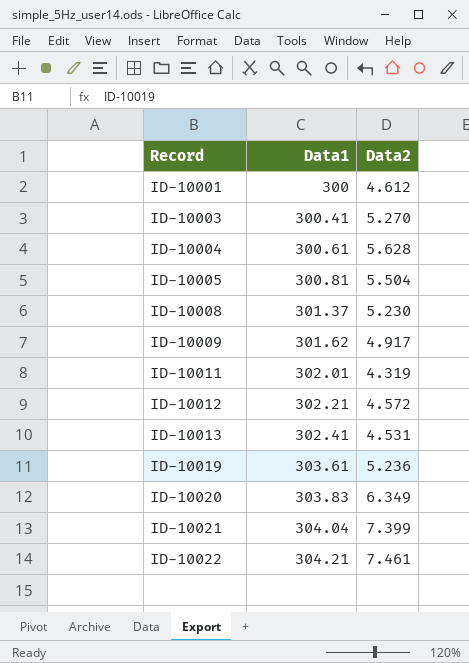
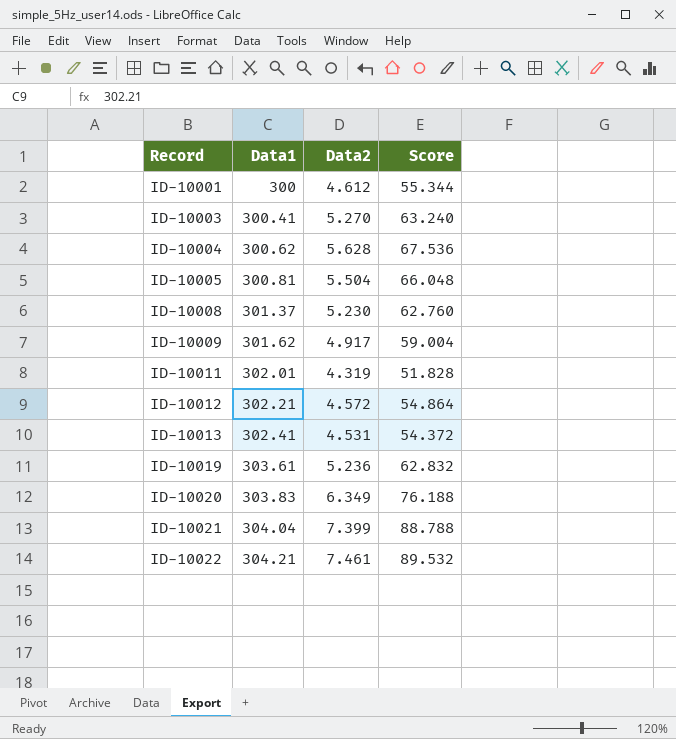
column Score | formula: none -> [Data2] * 12
ID-10004 | Data1: 300.61 -> 300.62

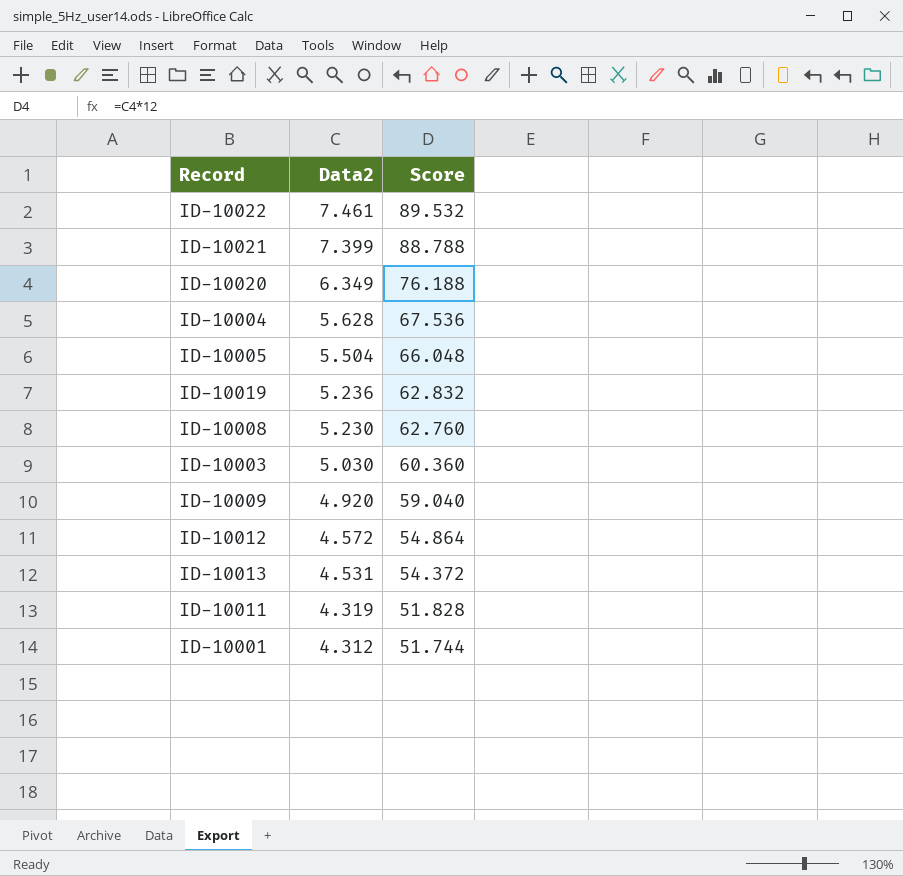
row order: Record ascending -> Data2 descending
column Data1 | position: 2 -> none
ID-10003 | Data2: 5.270 -> 5.030
ID-10003 | Score: 63.240 -> 60.360
ID-10009 | Data2: 4.917 -> 4.920
ID-10009 | Score: 59.004 -> 59.040
ID-10001 | Data2: 4.612 -> 4.312
ID-10001 | Score: 55.344 -> 51.744

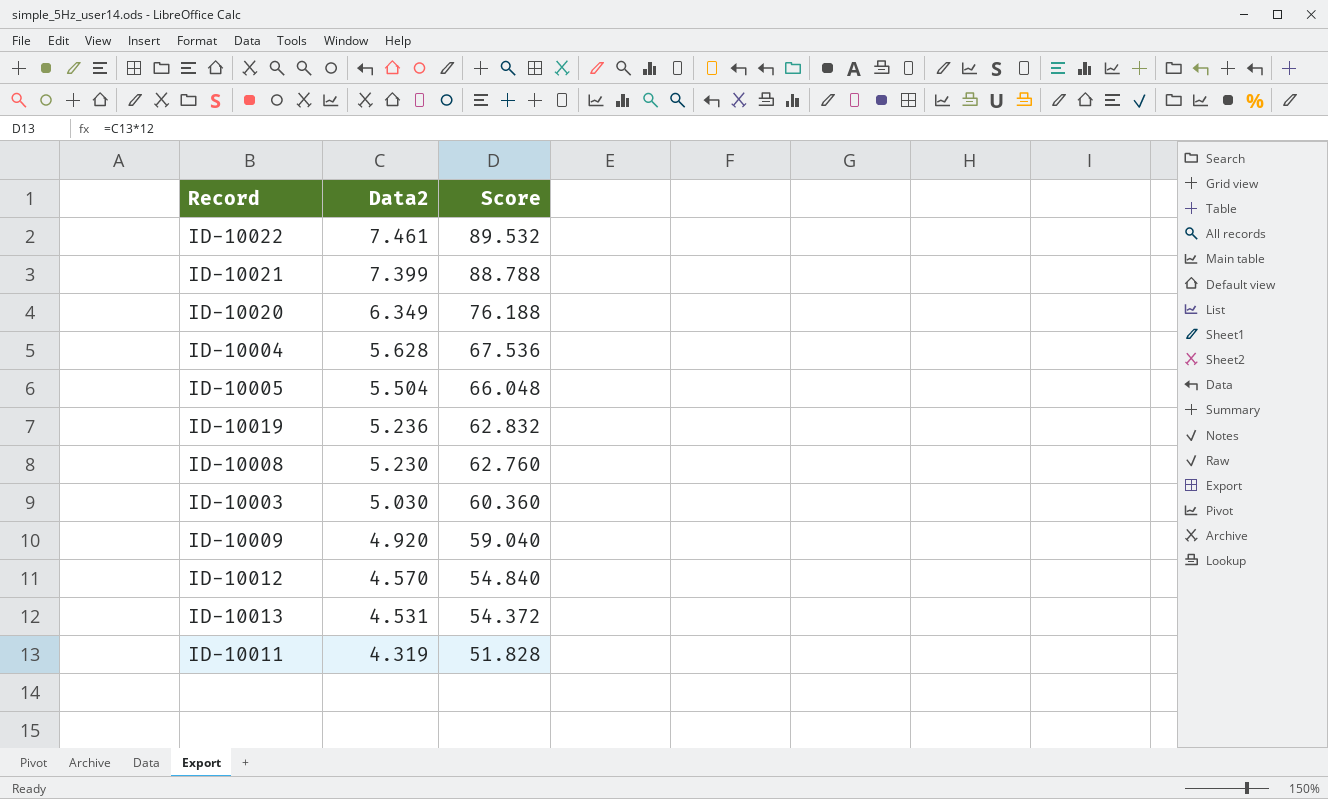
row ID-10001: 4.312 | 51.744 -> none
ID-10012 | Data2: 4.572 -> 4.570
ID-10012 | Score: 54.864 -> 54.840

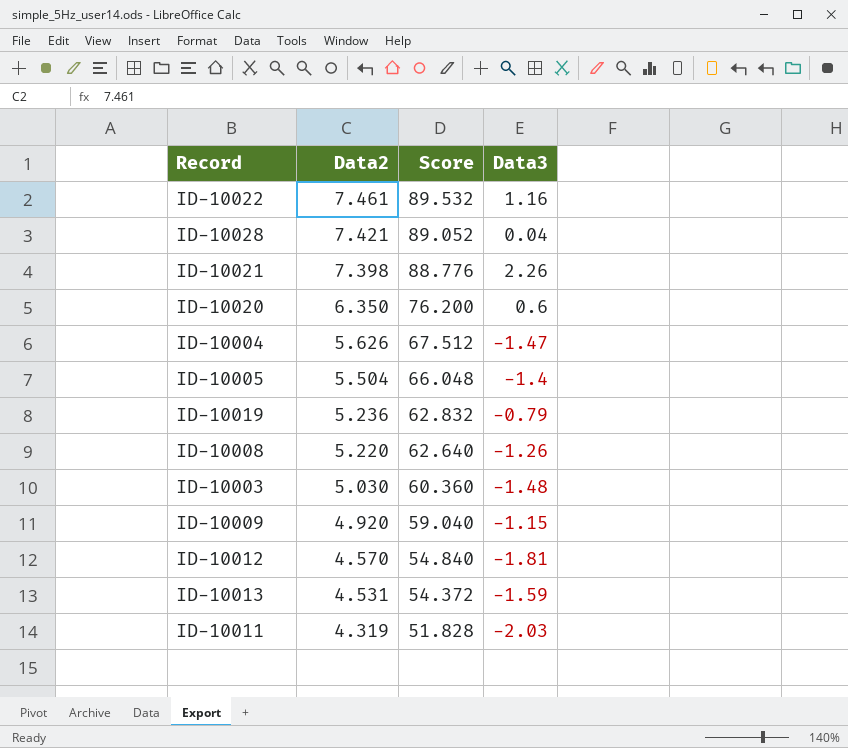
column Data3 | position: none -> 4
row ID-10028: none -> 7.421 | 89.052 | 0.04
ID-10021 | Data2: 7.399 -> 7.398
ID-10021 | Score: 88.788 -> 88.776
ID-10020 | Data2: 6.349 -> 6.350
ID-10020 | Score: 76.188 -> 76.200
ID-10004 | Data2: 5.628 -> 5.626
ID-10004 | Score: 67.536 -> 67.512
ID-10008 | Data2: 5.230 -> 5.220
ID-10008 | Score: 62.760 -> 62.640

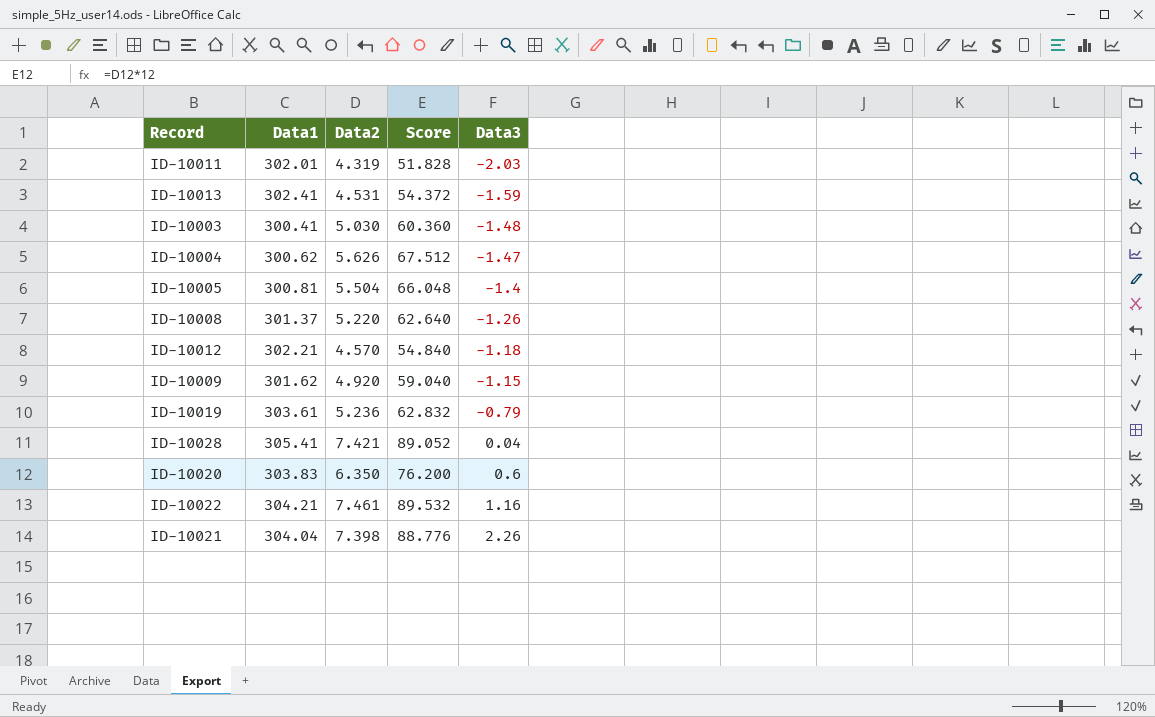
row order: Data2 descending -> Data3 ascending
column Data1 | position: none -> 2
ID-10012 | Data3: -1.81 -> -1.18

